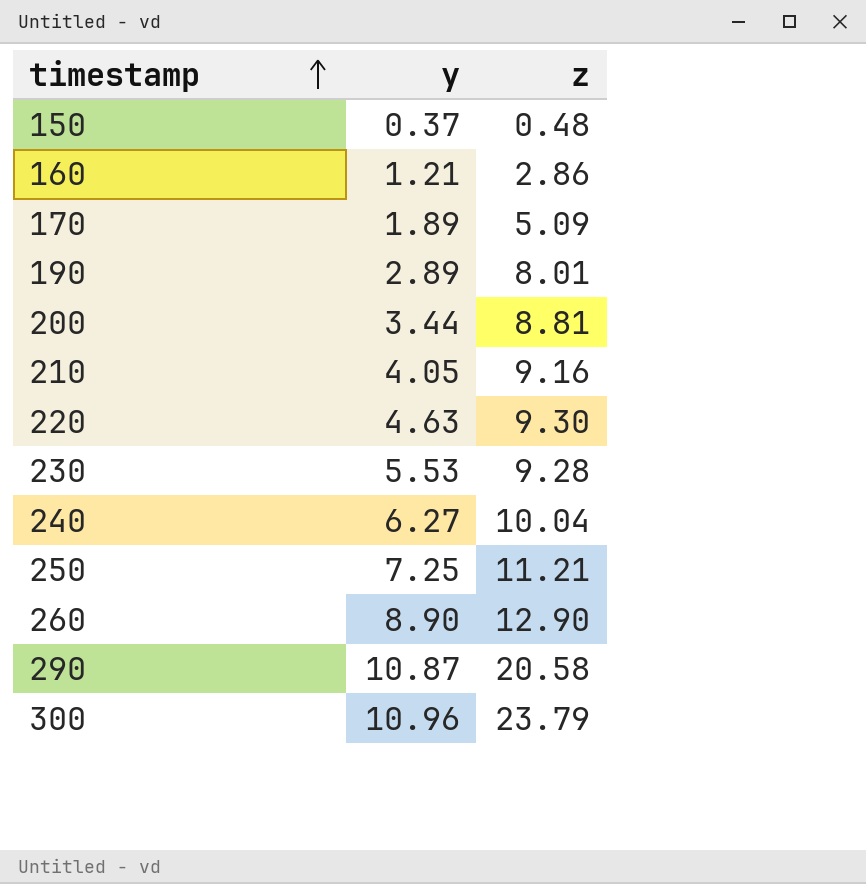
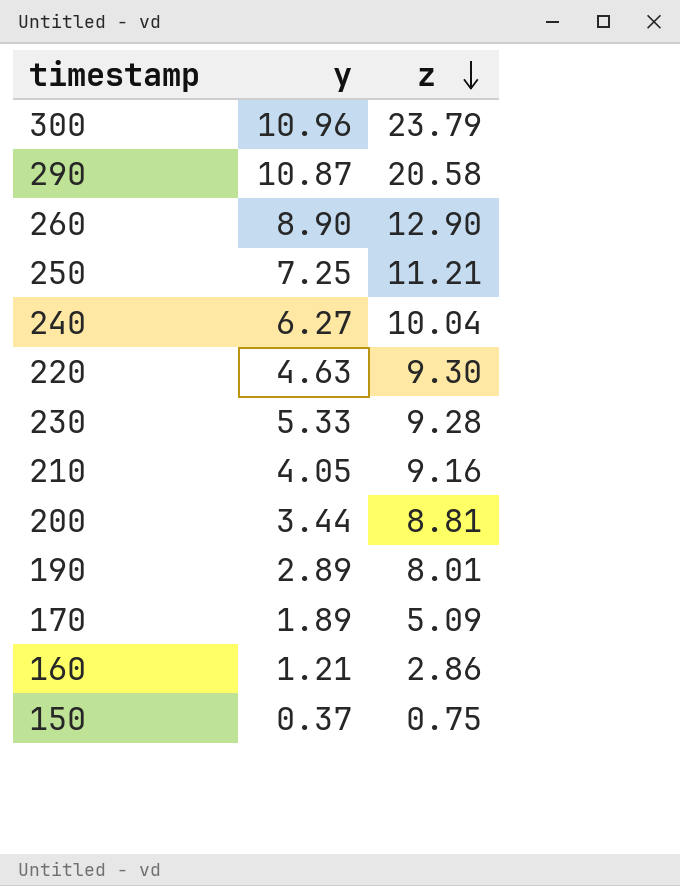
row order: timestamp ascending -> z descending
230 | y: 5.53 -> 5.33
150 | z: 0.48 -> 0.75

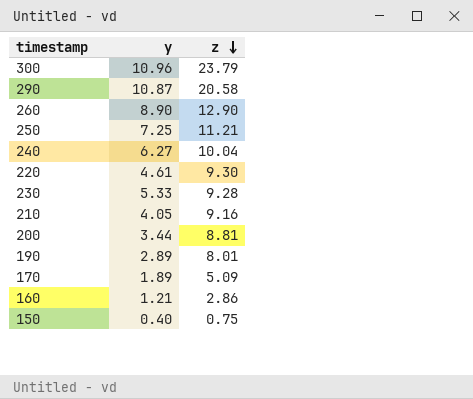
220 | y: 4.63 -> 4.61
150 | y: 0.37 -> 0.40

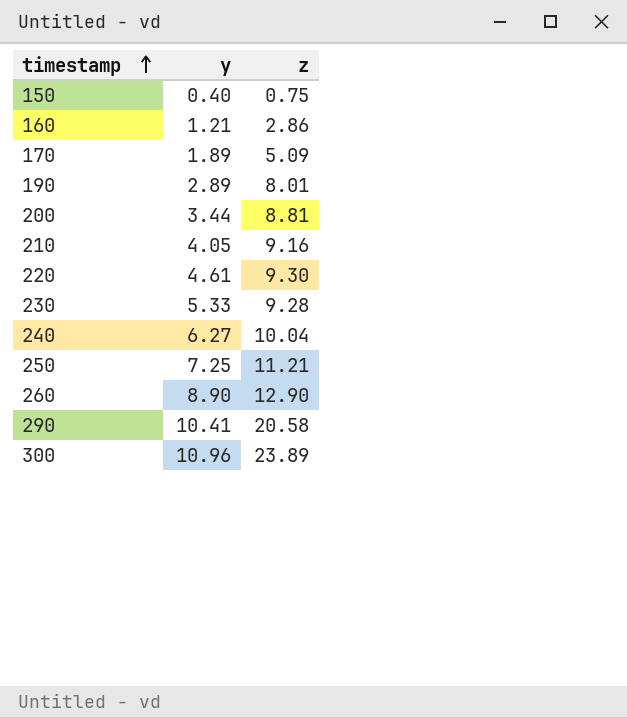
row order: z descending -> timestamp ascending
290 | y: 10.87 -> 10.41
300 | z: 23.79 -> 23.89

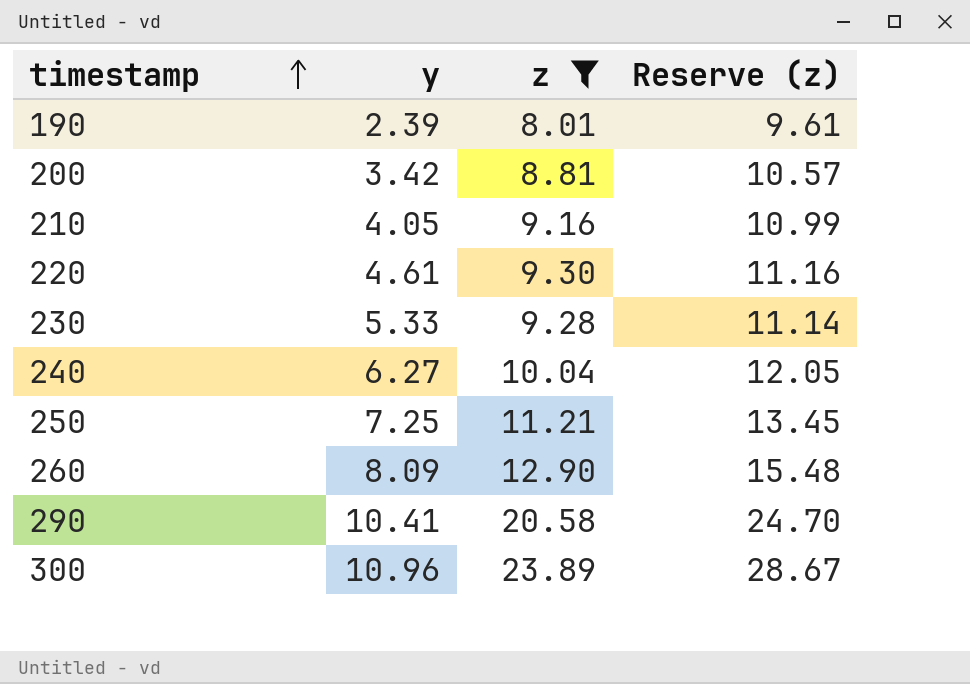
filter: none -> z >= 8.01
column Reserve (z) | formula: none -> [z] * 1.2
190 | y: 2.89 -> 2.39
200 | y: 3.44 -> 3.42
260 | y: 8.90 -> 8.09

